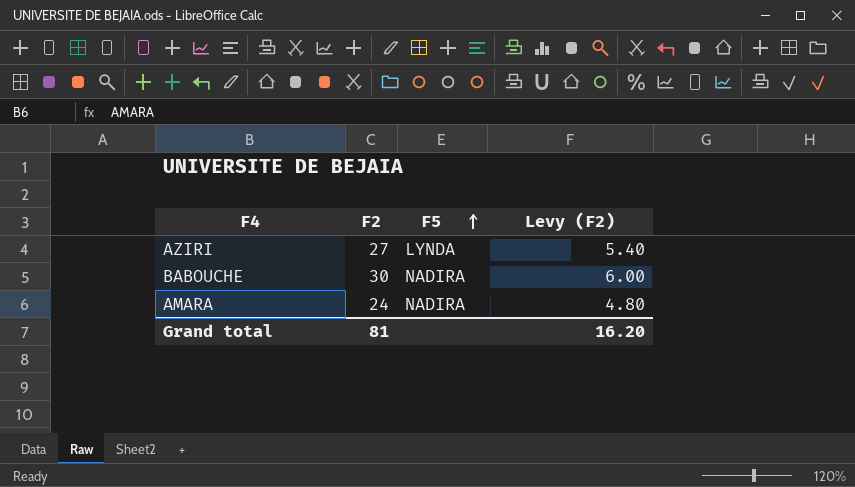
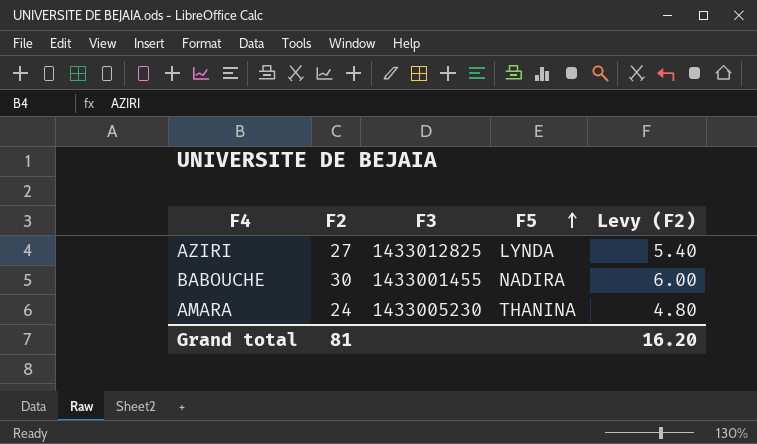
column F3 | position: none -> 3
AMARA | F5: NADIRA -> THANINA

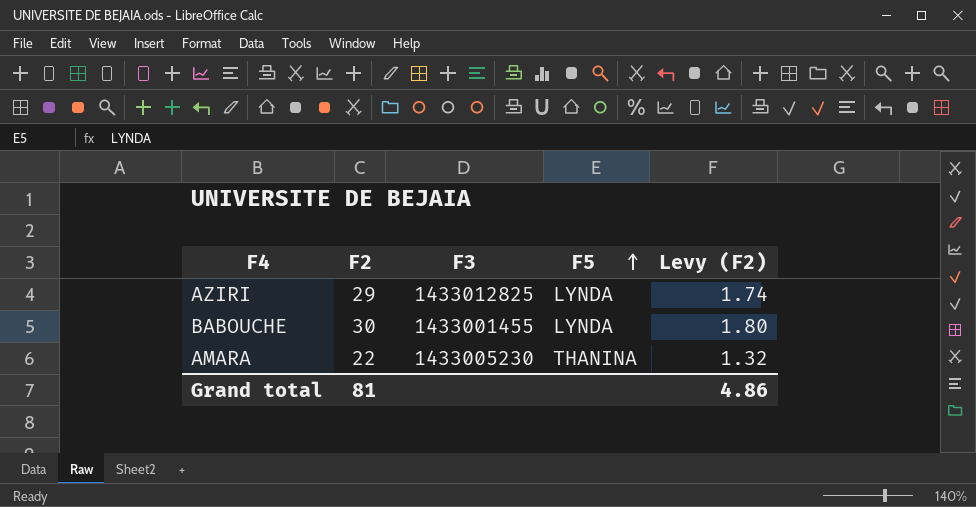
column Levy (F2) | formula: [F2] * 0.2 -> [F2] * 0.06
AZIRI | F2: 27 -> 29
BABOUCHE | F5: NADIRA -> LYNDA
AMARA | F2: 24 -> 22
Grand total | Levy (F2): 16.20 -> 4.86

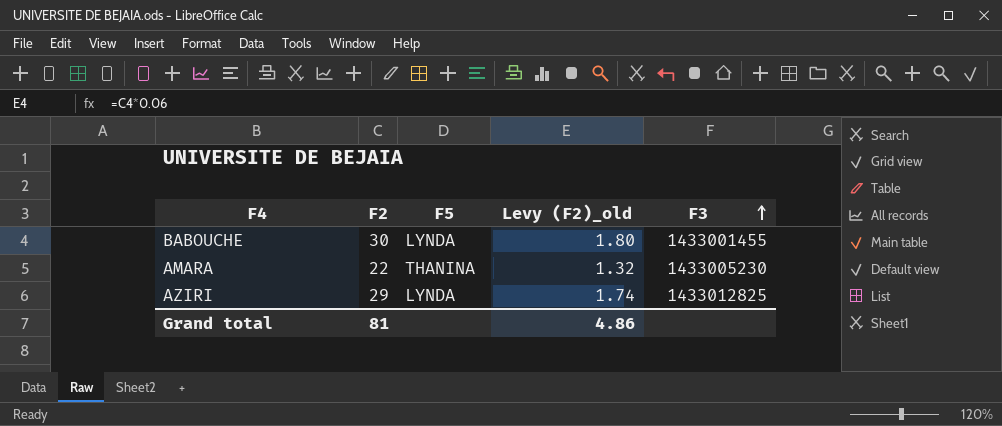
row order: F5 ascending -> F3 ascending
column name: Levy (F2) -> Levy (F2)_old
column F3 | position: 3 -> 5

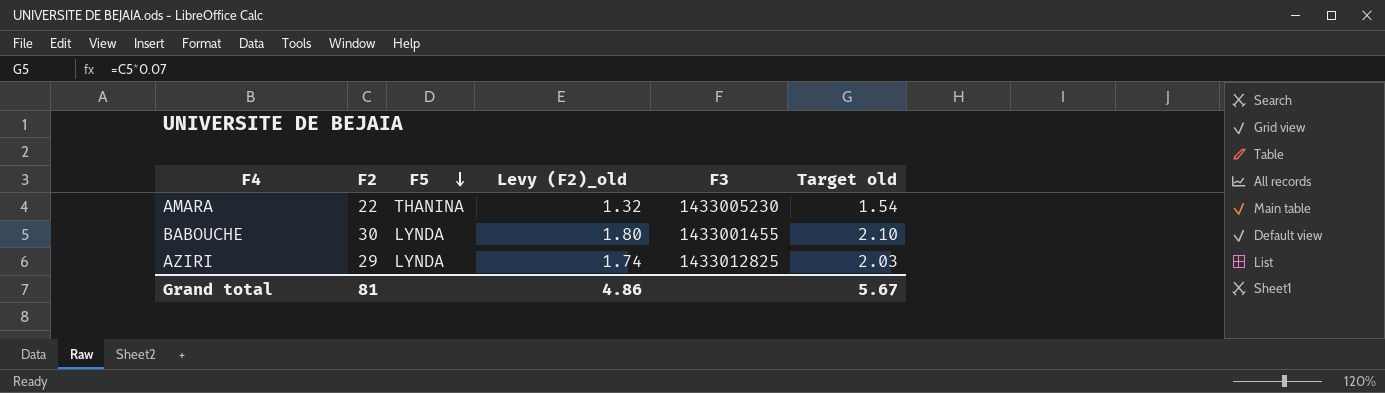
row order: F3 ascending -> F5 descending
column Target old | formula: none -> [F2] * 0.07

